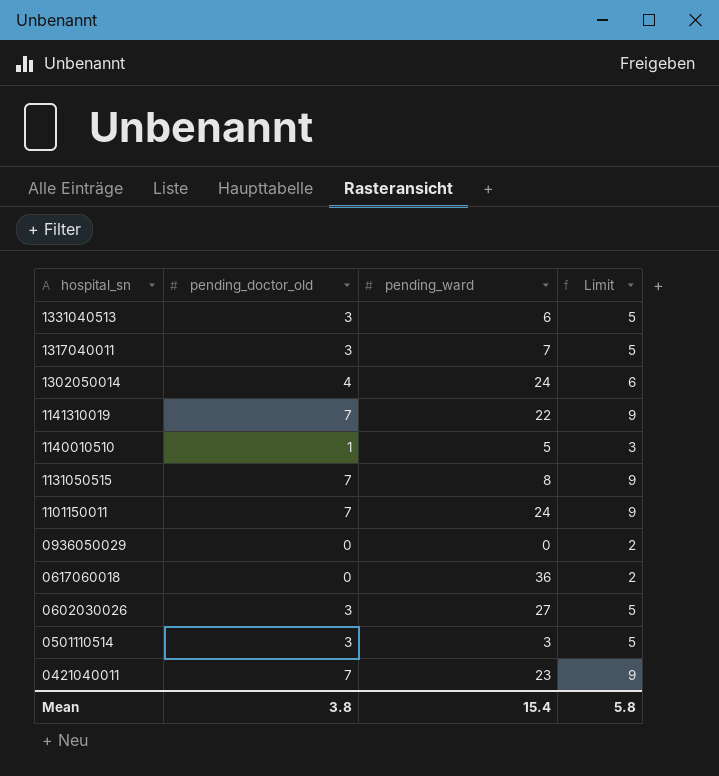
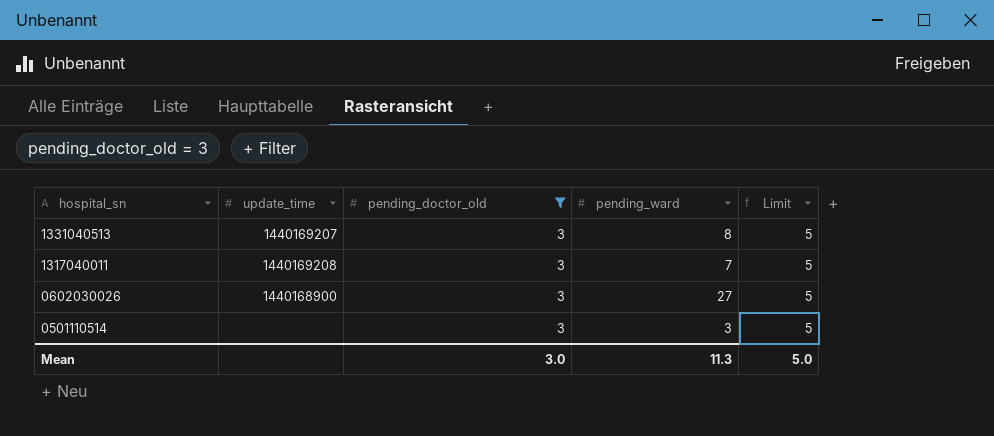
filter: none -> pending_doctor_old = 3
column update_time | position: none -> 2
1331040513 | pending_ward: 6 -> 8
Mean | pending_doctor_old: 3.8 -> 3.0
Mean | pending_ward: 15.4 -> 11.3
Mean | Limit: 5.8 -> 5.0

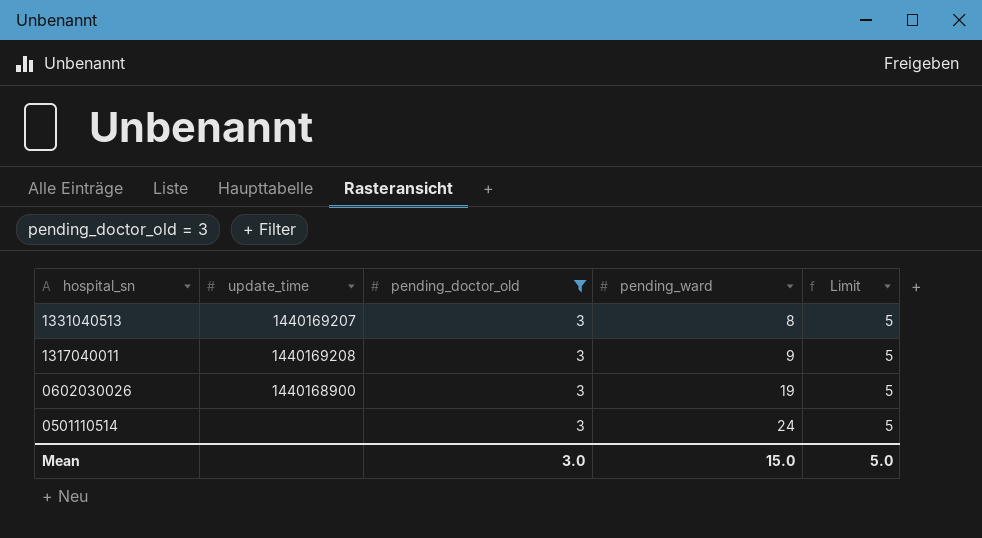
1317040011 | pending_ward: 7 -> 9
0602030026 | pending_ward: 27 -> 19
0501110514 | pending_ward: 3 -> 24
Mean | pending_ward: 11.3 -> 15.0

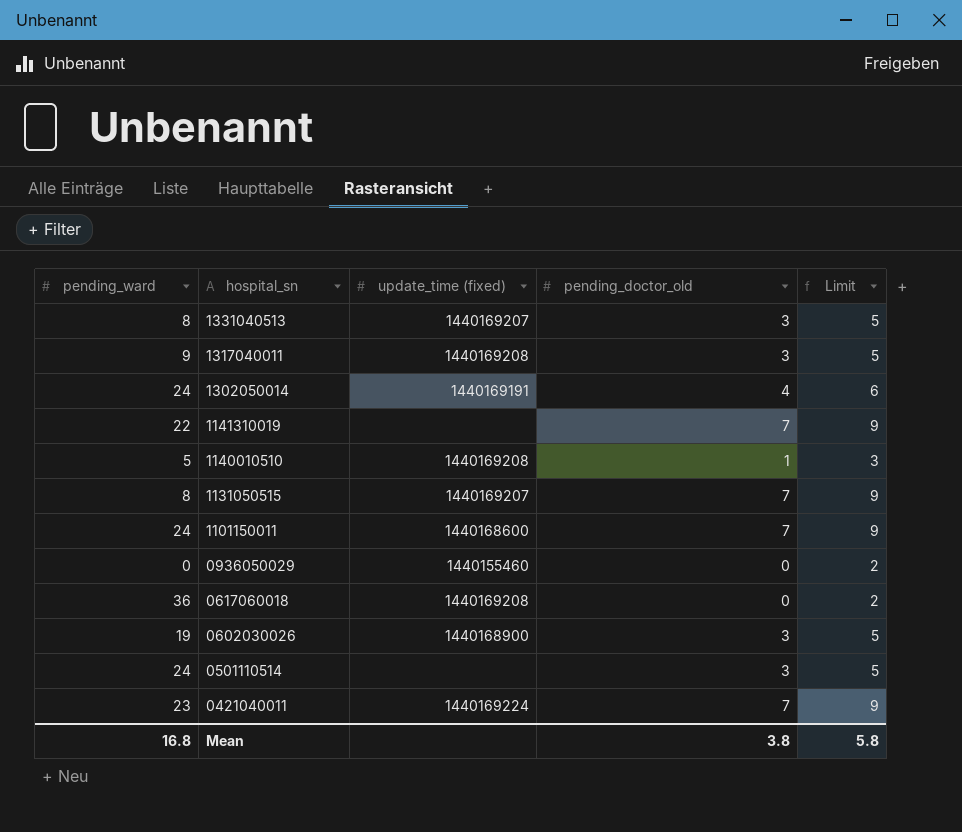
filter: pending_doctor_old = 3 -> none
column pending_ward | position: 4 -> 1
column name: update_time -> update_time (fixed)
Mean | pending_ward: 15.0 -> 16.8
Mean | pending_doctor_old: 3.0 -> 3.8
Mean | Limit: 5.0 -> 5.8

